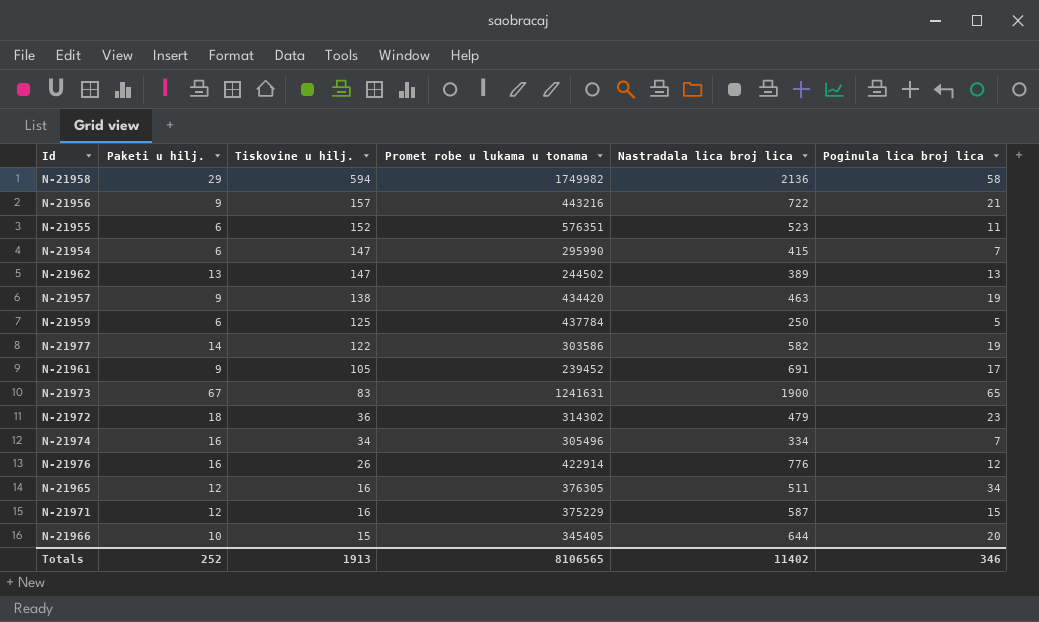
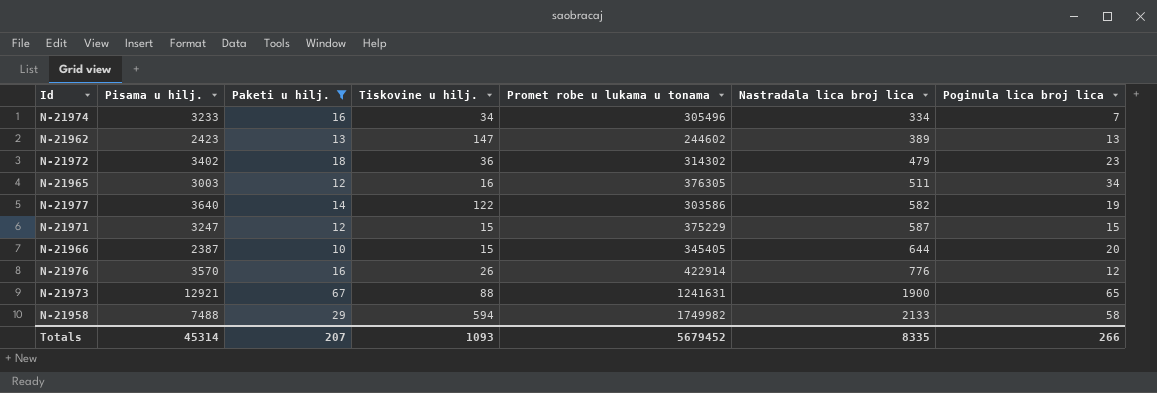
filter: none -> Paketi u hilj. >= 10
row order: Tiskovine u hilj. descending -> Nastradala lica broj lica ascending
column Pisama u hilj. | position: none -> 2
N-21962 | Promet robe u lukama u tonama: 244502 -> 244602
N-21971 | Tiskovine u hilj.: 16 -> 15
N-21973 | Tiskovine u hilj.: 83 -> 88
N-21958 | Nastradala lica broj lica: 2136 -> 2133
Totals | Paketi u hilj.: 252 -> 207
Totals | Tiskovine u hilj.: 1913 -> 1093
Totals | Promet robe u lukama u tonama: 8106565 -> 5679452
Totals | Nastradala lica broj lica: 11402 -> 8335
Totals | Poginula lica broj lica: 346 -> 266

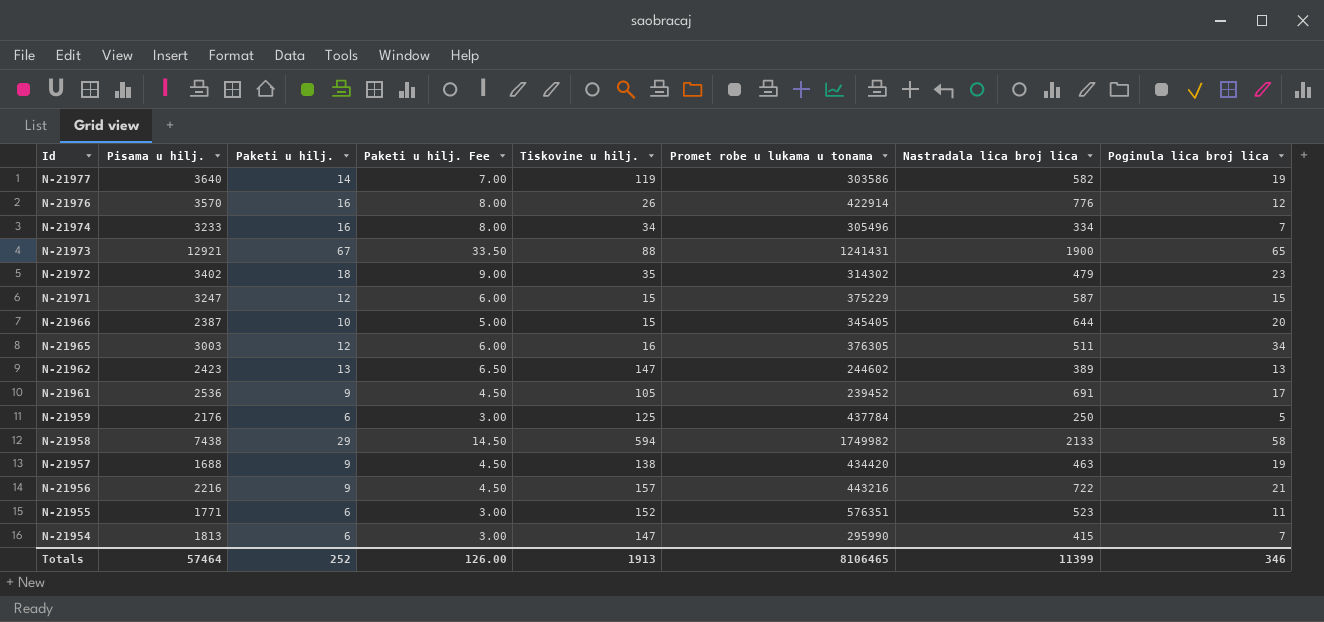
filter: Paketi u hilj. >= 10 -> none
row order: Nastradala lica broj lica ascending -> Id descending
column Paketi u hilj. Fee | formula: none -> [Paketi u hilj.] * 0.5
N-21977 | Tiskovine u hilj.: 122 -> 119
N-21973 | Promet robe u lukama u tonama: 1241631 -> 1241431
N-21972 | Tiskovine u hilj.: 36 -> 35
N-21958 | Pisama u hilj.: 7488 -> 7438
Totals | Pisama u hilj.: 45314 -> 57464
Totals | Paketi u hilj.: 207 -> 252
Totals | Tiskovine u hilj.: 1093 -> 1913
Totals | Promet robe u lukama u tonama: 5679452 -> 8106465
Totals | Nastradala lica broj lica: 8335 -> 11399
Totals | Poginula lica broj lica: 266 -> 346

